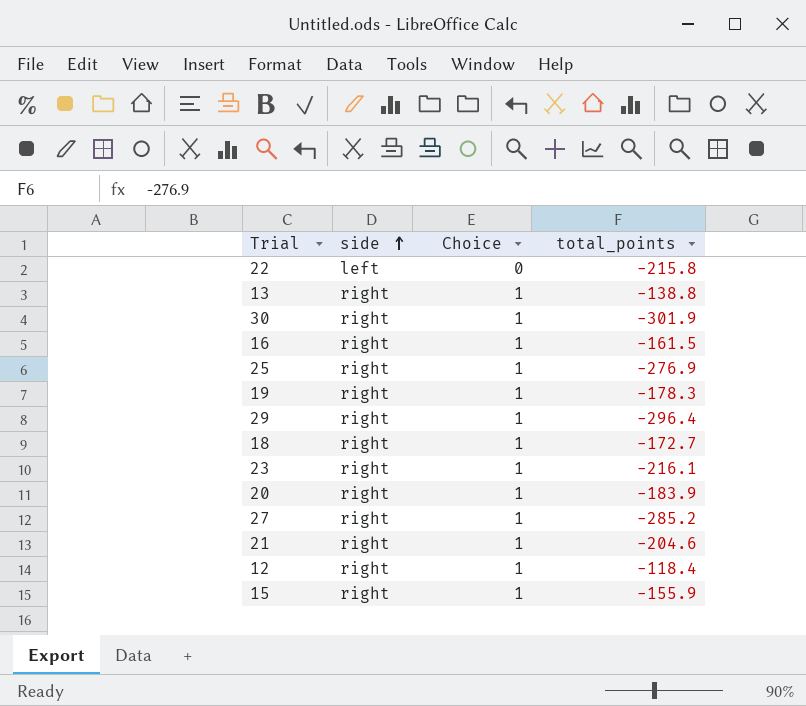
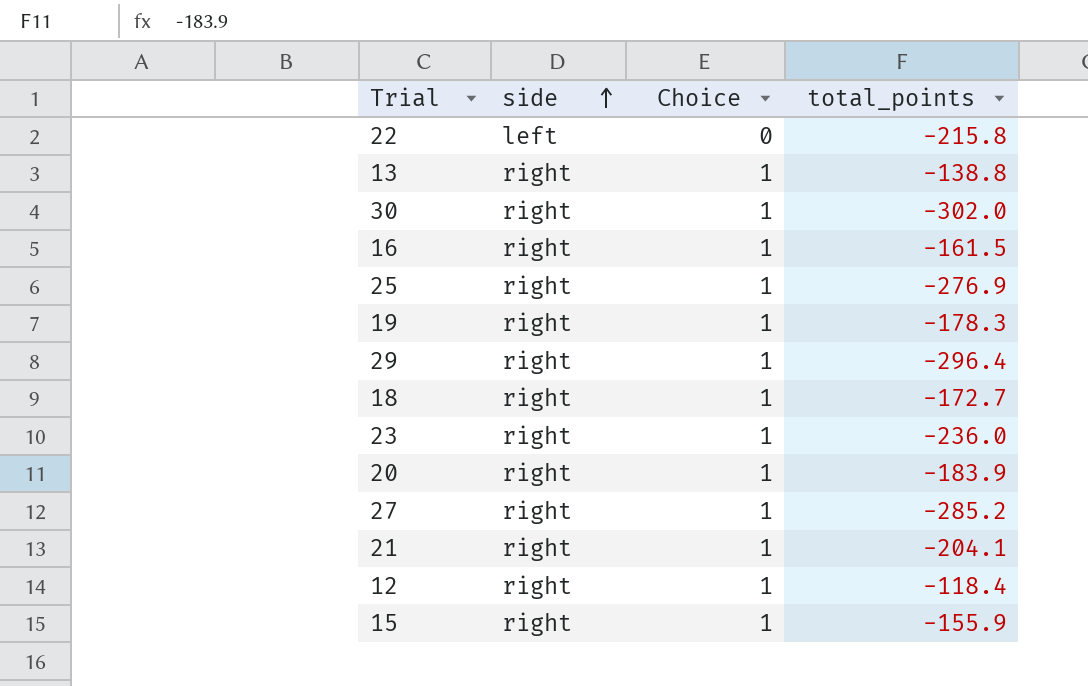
30 | total_points: -301.9 -> -302.0
23 | total_points: -216.1 -> -236.0
21 | total_points: -204.6 -> -204.1

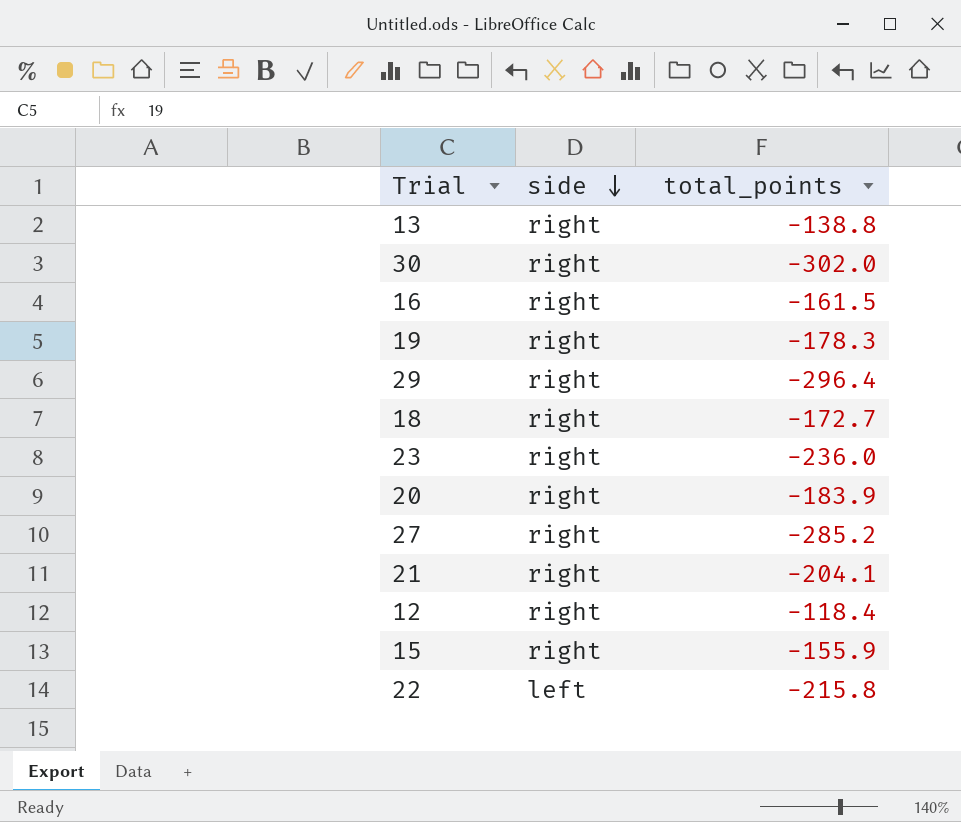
row order: side ascending -> side descending
column Choice | position: 3 -> none
row 25: right | 1 | -276.9 -> none

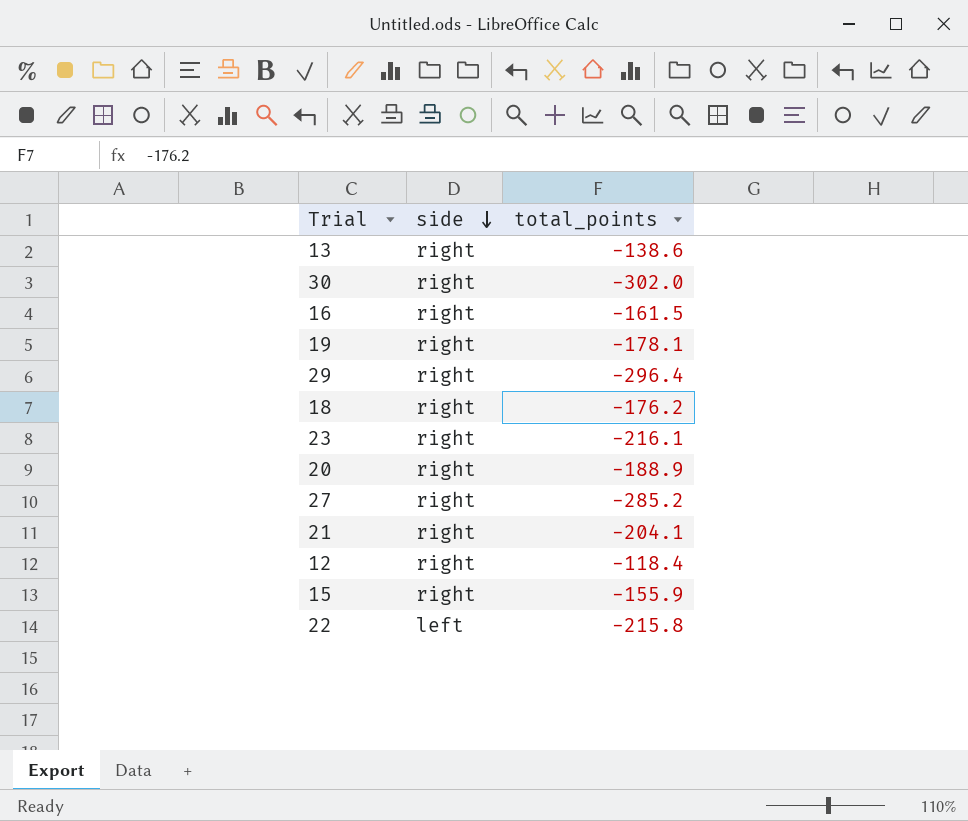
13 | total_points: -138.8 -> -138.6
19 | total_points: -178.3 -> -178.1
18 | total_points: -172.7 -> -176.2
23 | total_points: -236.0 -> -216.1
20 | total_points: -183.9 -> -188.9

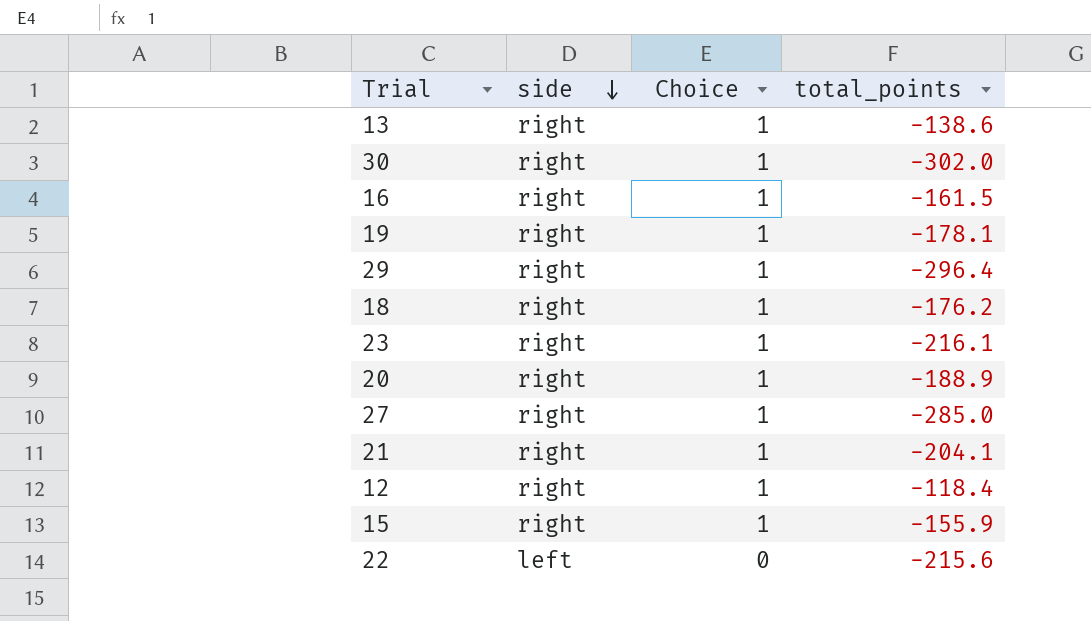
column Choice | position: none -> 3
27 | total_points: -285.2 -> -285.0
22 | total_points: -215.8 -> -215.6

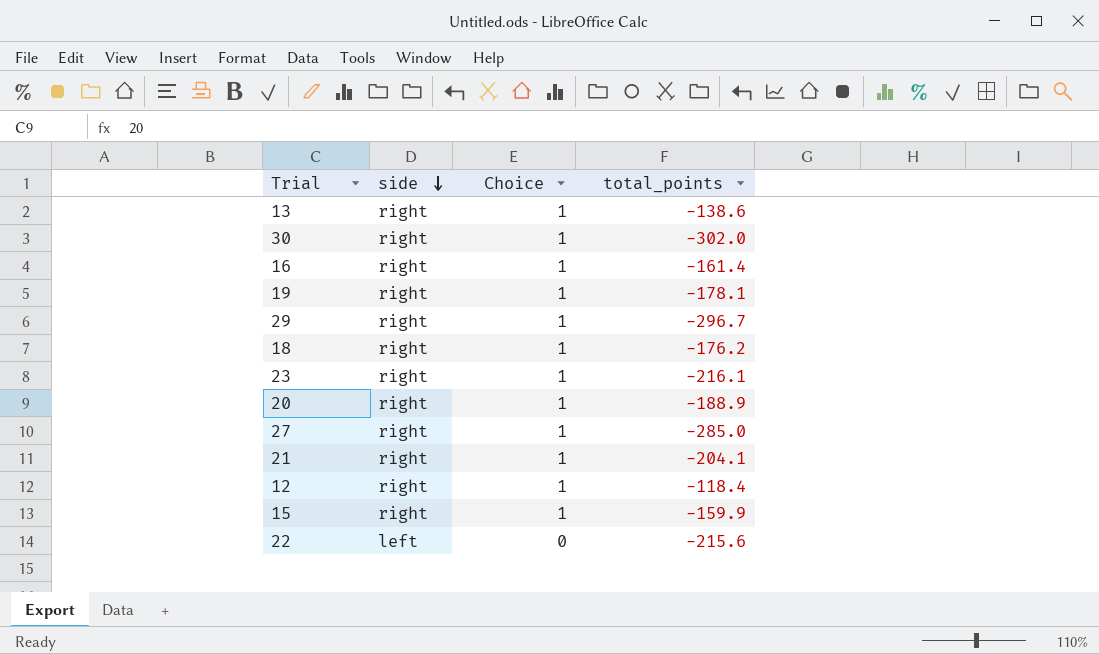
16 | total_points: -161.5 -> -161.4
29 | total_points: -296.4 -> -296.7
15 | total_points: -155.9 -> -159.9

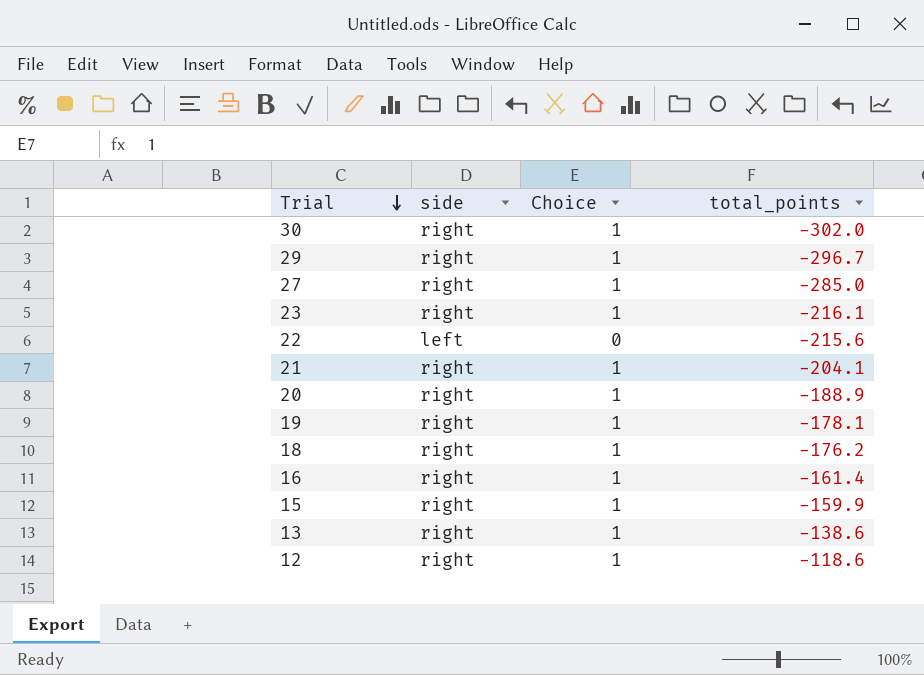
row order: side descending -> Trial descending
12 | total_points: -118.4 -> -118.6

